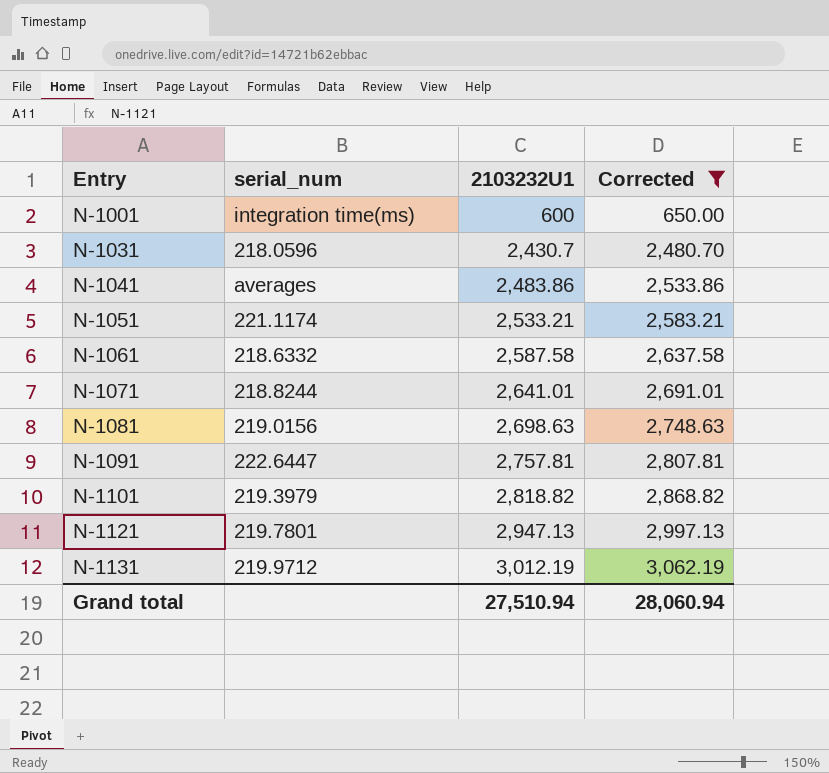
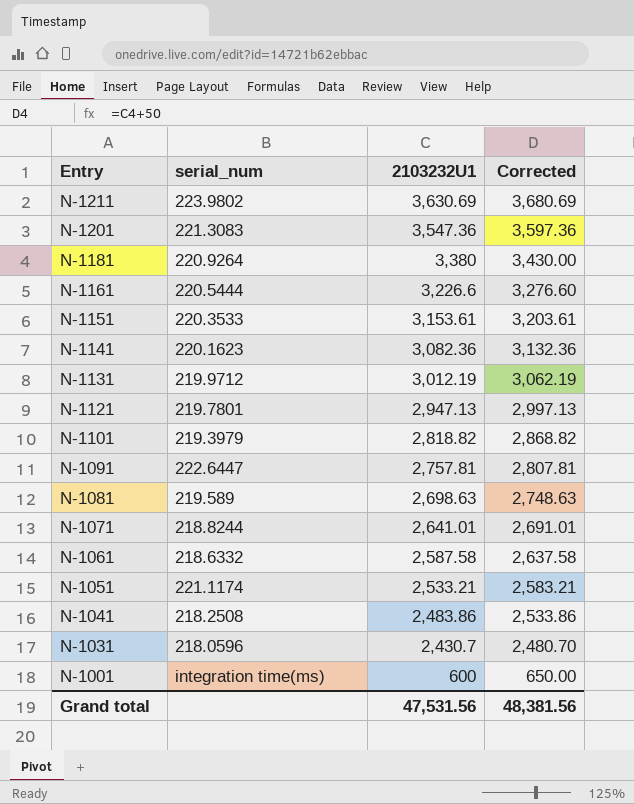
filter: Corrected <= 3,062.19 -> none
row order: Entry ascending -> Entry descending
N-1081 | serial_num: 219.0156 -> 219.589
N-1041 | serial_num: averages -> 218.2508
Grand total | 2103232U1: 27,510.94 -> 47,531.56
Grand total | Corrected: 28,060.94 -> 48,381.56

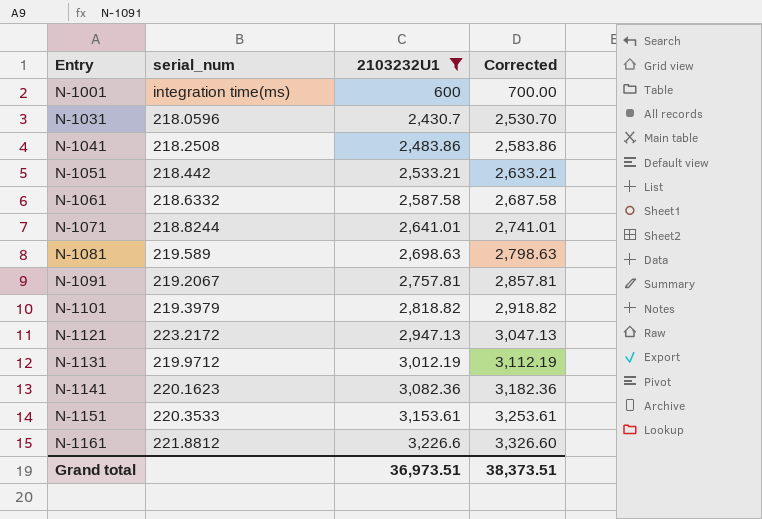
filter: none -> 2103232U1 <= 3,226.6
row order: Entry descending -> Entry ascending
column Corrected | formula: [2103232U1] + 50 -> [2103232U1] + 100
N-1051 | serial_num: 221.1174 -> 218.442
N-1091 | serial_num: 222.6447 -> 219.2067
N-1121 | serial_num: 219.7801 -> 223.2172
N-1161 | serial_num: 220.5444 -> 221.8812
Grand total | 2103232U1: 47,531.56 -> 36,973.51
Grand total | Corrected: 48,381.56 -> 38,373.51

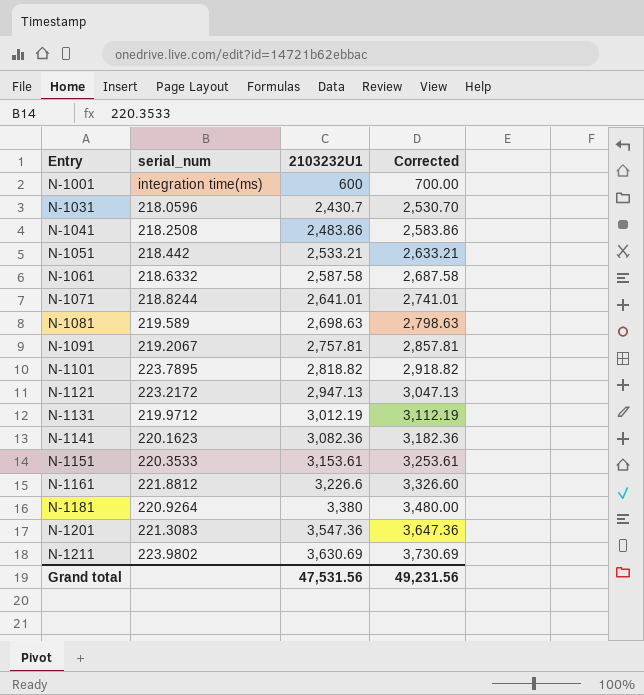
filter: 2103232U1 <= 3,226.6 -> none
N-1101 | serial_num: 219.3979 -> 223.7895
Grand total | 2103232U1: 36,973.51 -> 47,531.56
Grand total | Corrected: 38,373.51 -> 49,231.56

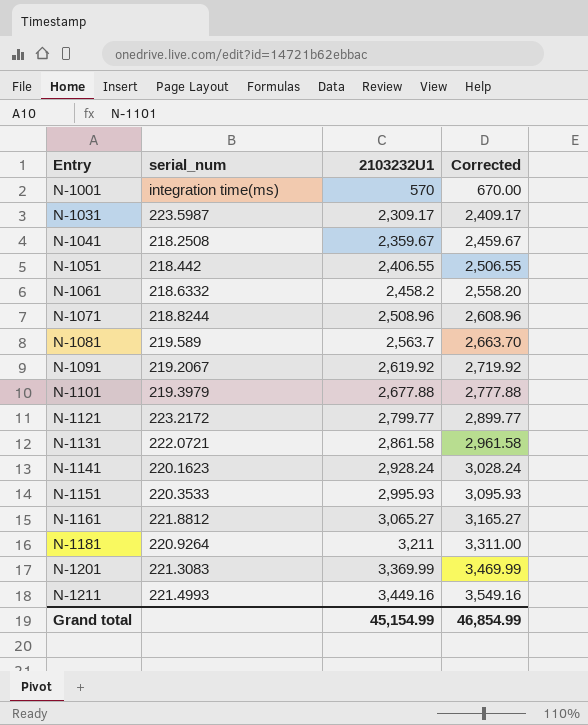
N-1001 | 2103232U1: 600 -> 570
N-1001 | Corrected: 700.00 -> 670.00
N-1031 | serial_num: 218.0596 -> 223.5987
N-1031 | 2103232U1: 2,430.7 -> 2,309.17
N-1031 | Corrected: 2,530.70 -> 2,409.17
N-1041 | 2103232U1: 2,483.86 -> 2,359.67
N-1041 | Corrected: 2,583.86 -> 2,459.67
N-1051 | 2103232U1: 2,533.21 -> 2,406.55
N-1051 | Corrected: 2,633.21 -> 2,506.55
N-1061 | 2103232U1: 2,587.58 -> 2,458.2
N-1061 | Corrected: 2,687.58 -> 2,558.20
N-1071 | 2103232U1: 2,641.01 -> 2,508.96
N-1071 | Corrected: 2,741.01 -> 2,608.96
N-1081 | 2103232U1: 2,698.63 -> 2,563.7
N-1081 | Corrected: 2,798.63 -> 2,663.70
N-1091 | 2103232U1: 2,757.81 -> 2,619.92
N-1091 | Corrected: 2,857.81 -> 2,719.92
N-1101 | serial_num: 223.7895 -> 219.3979
N-1101 | 2103232U1: 2,818.82 -> 2,677.88
N-1101 | Corrected: 2,918.82 -> 2,777.88
N-1121 | 2103232U1: 2,947.13 -> 2,799.77
N-1121 | Corrected: 3,047.13 -> 2,899.77
N-1131 | serial_num: 219.9712 -> 222.0721
N-1131 | 2103232U1: 3,012.19 -> 2,861.58
N-1131 | Corrected: 3,112.19 -> 2,961.58
N-1141 | 2103232U1: 3,082.36 -> 2,928.24
N-1141 | Corrected: 3,182.36 -> 3,028.24
N-1151 | 2103232U1: 3,153.61 -> 2,995.93
N-1151 | Corrected: 3,253.61 -> 3,095.93
N-1161 | 2103232U1: 3,226.6 -> 3,065.27
N-1161 | Corrected: 3,326.60 -> 3,165.27
N-1181 | 2103232U1: 3,380 -> 3,211
N-1181 | Corrected: 3,480.00 -> 3,311.00
N-1201 | 2103232U1: 3,547.36 -> 3,369.99
N-1201 | Corrected: 3,647.36 -> 3,469.99
N-1211 | serial_num: 223.9802 -> 221.4993
N-1211 | 2103232U1: 3,630.69 -> 3,449.16
N-1211 | Corrected: 3,730.69 -> 3,549.16
Grand total | 2103232U1: 47,531.56 -> 45,154.99
Grand total | Corrected: 49,231.56 -> 46,854.99

